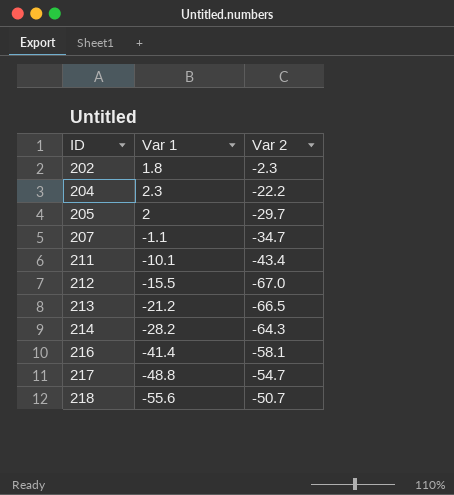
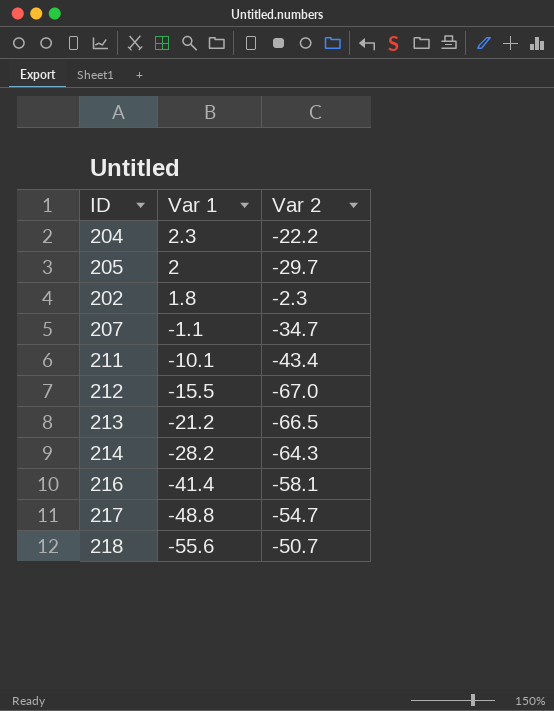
row order: ID ascending -> Var 1 descending

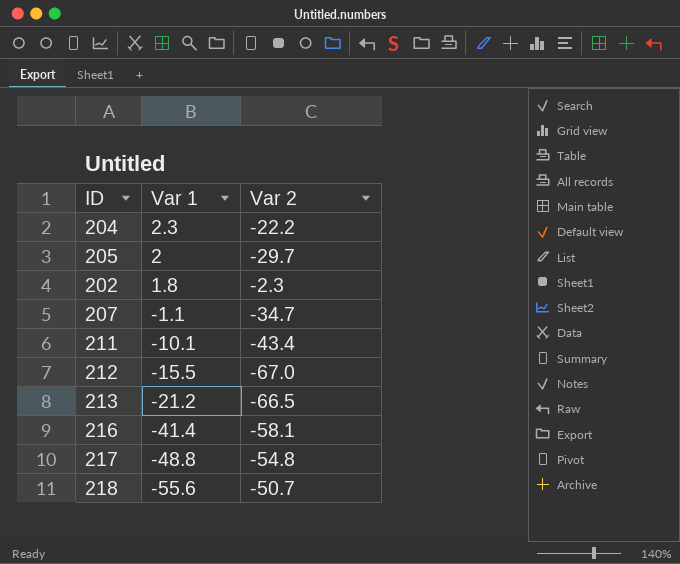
row 214: -28.2 | -64.3 -> none
217 | Var 2: -54.7 -> -54.8

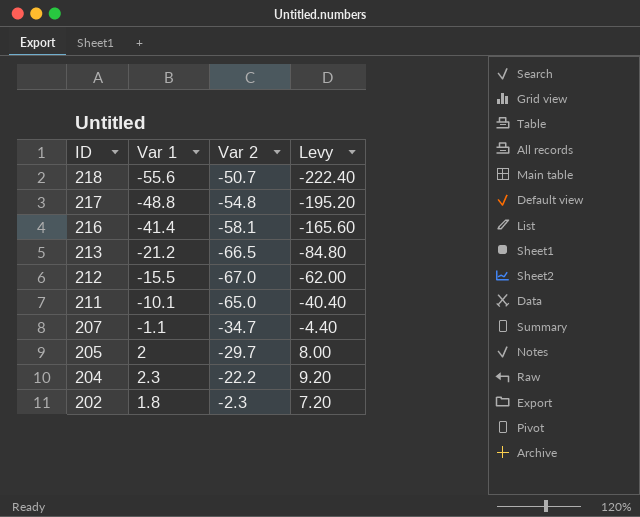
row order: Var 1 descending -> ID descending
column Levy | formula: none -> [Var 1] * 4
211 | Var 2: -43.4 -> -65.0

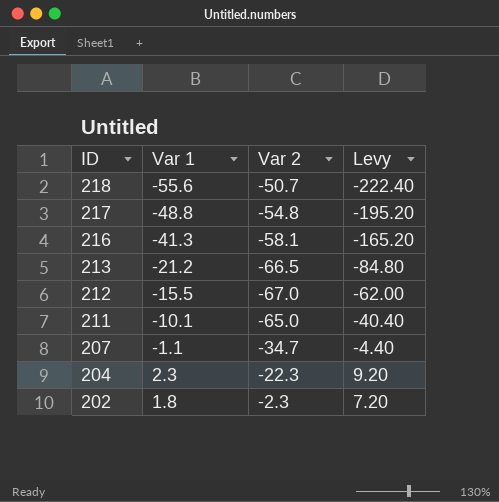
row 205: 2 | -29.7 | 8.00 -> none
216 | Var 1: -41.4 -> -41.3
216 | Levy: -165.60 -> -165.20
204 | Var 2: -22.2 -> -22.3

